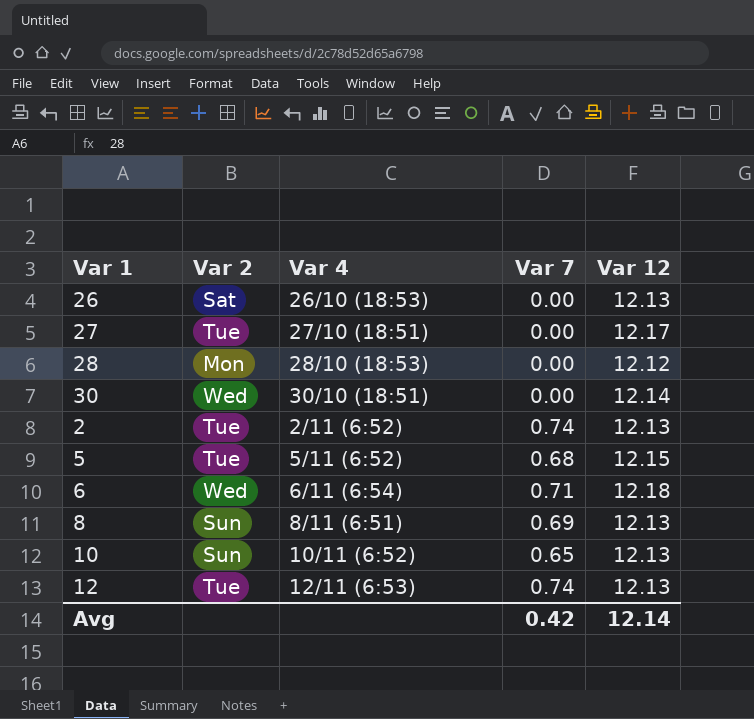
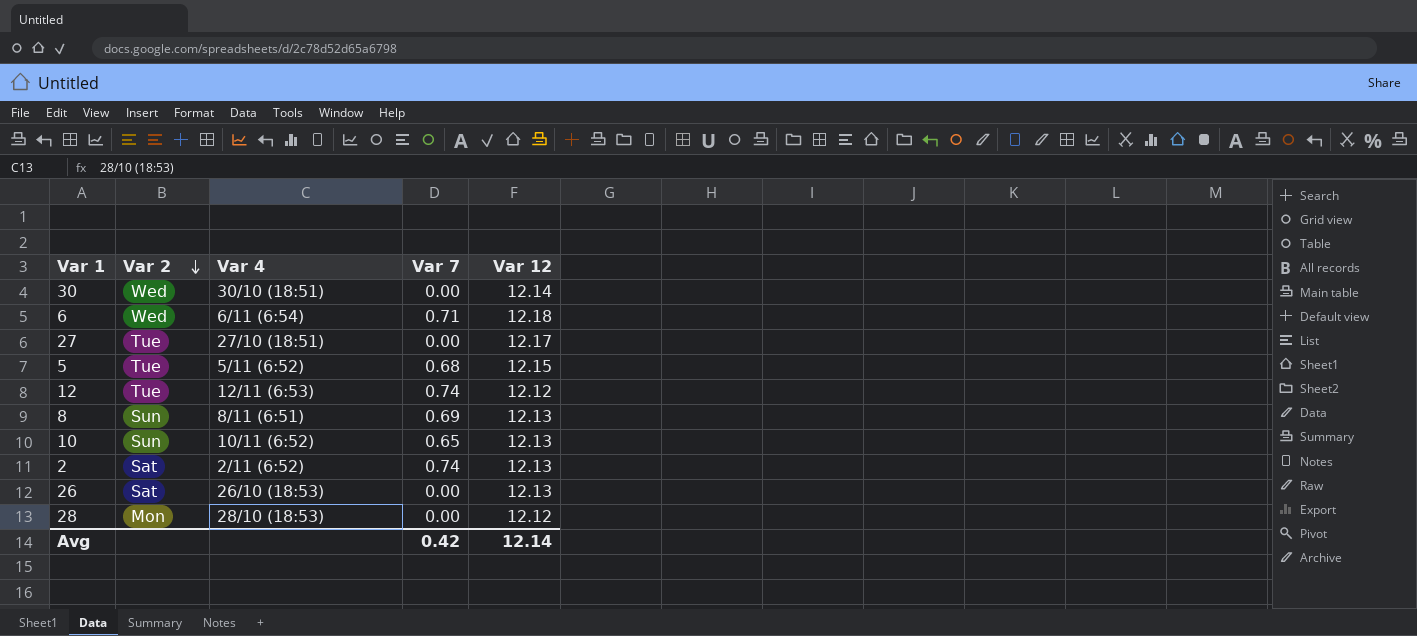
row order: none -> Var 2 descending
12 | Var 12: 12.13 -> 12.12
2 | Var 2: Tue -> Sat

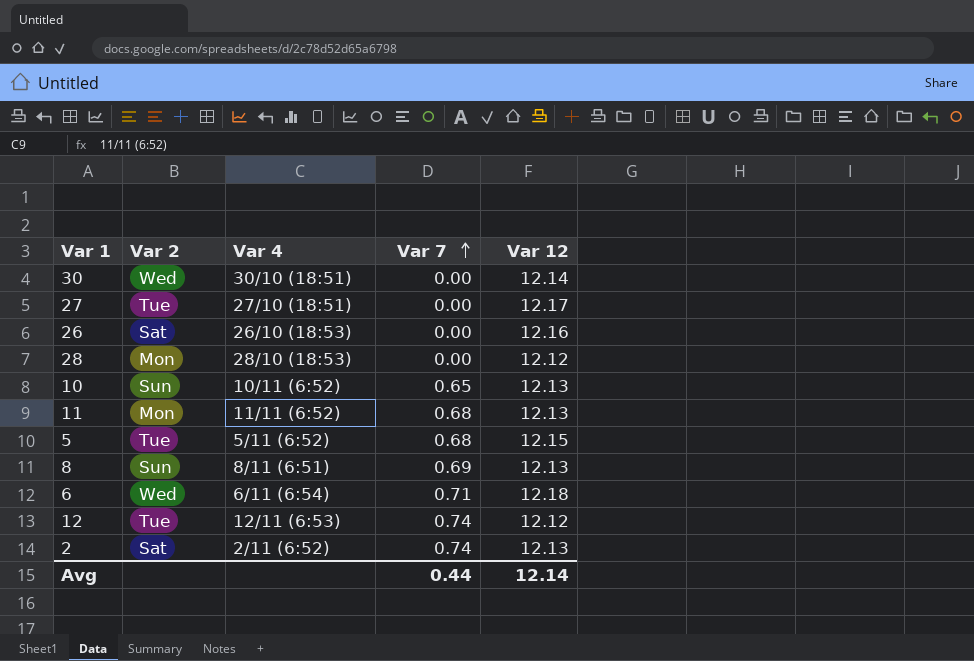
row order: Var 2 descending -> Var 7 ascending
26 | Var 12: 12.13 -> 12.16
row 11: none -> Mon | 11/11 (6:52) | 0.68 | 12.13
Avg | Var 7: 0.42 -> 0.44

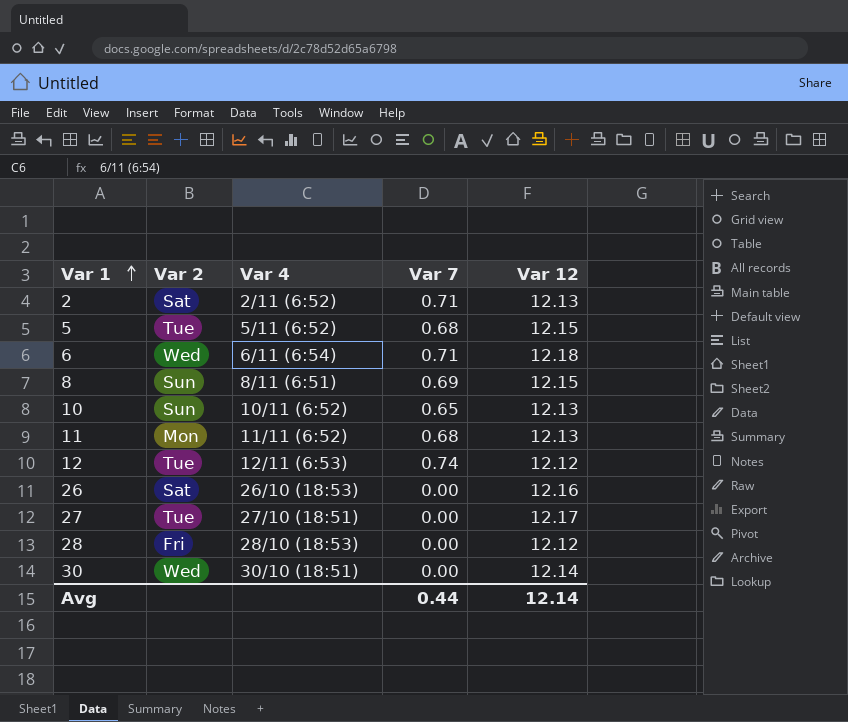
row order: Var 7 ascending -> Var 1 ascending
2 | Var 7: 0.74 -> 0.71
8 | Var 12: 12.13 -> 12.15
28 | Var 2: Mon -> Fri

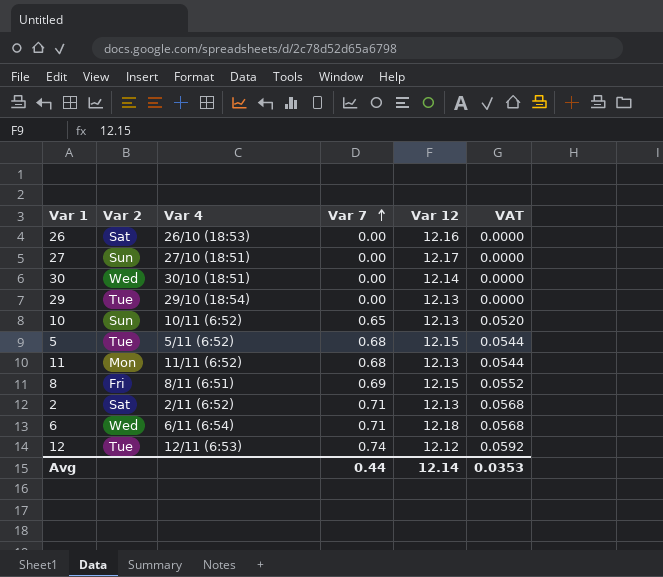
row order: Var 1 ascending -> Var 7 ascending
column VAT | formula: none -> [Var 7] * 0.08
row 28: Fri | 28/10 (18:53) | 0.00 | 12.12 -> none
27 | Var 2: Tue -> Sun
row 29: none -> Tue | 29/10 (18:54) | 0.00 | 12.13 | 0.0000
8 | Var 2: Sun -> Fri

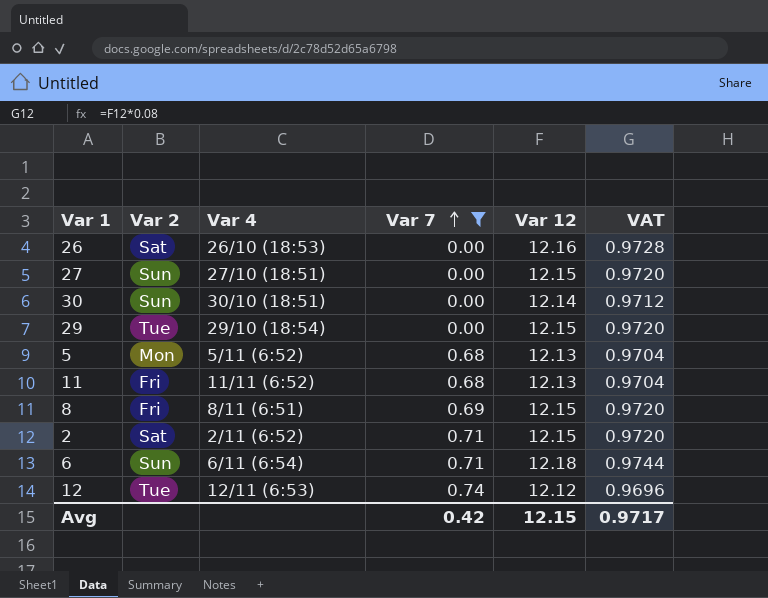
filter: none -> Var 7 != 0.65
column VAT | formula: [Var 7] * 0.08 -> [Var 12] * 0.08
27 | Var 12: 12.17 -> 12.15
30 | Var 2: Wed -> Sun
29 | Var 12: 12.13 -> 12.15
5 | Var 2: Tue -> Mon
5 | Var 12: 12.15 -> 12.13
11 | Var 2: Mon -> Fri
2 | Var 12: 12.13 -> 12.15
6 | Var 2: Wed -> Sun
Avg | Var 7: 0.44 -> 0.42
Avg | Var 12: 12.14 -> 12.15
Avg | VAT: 0.0353 -> 0.9717

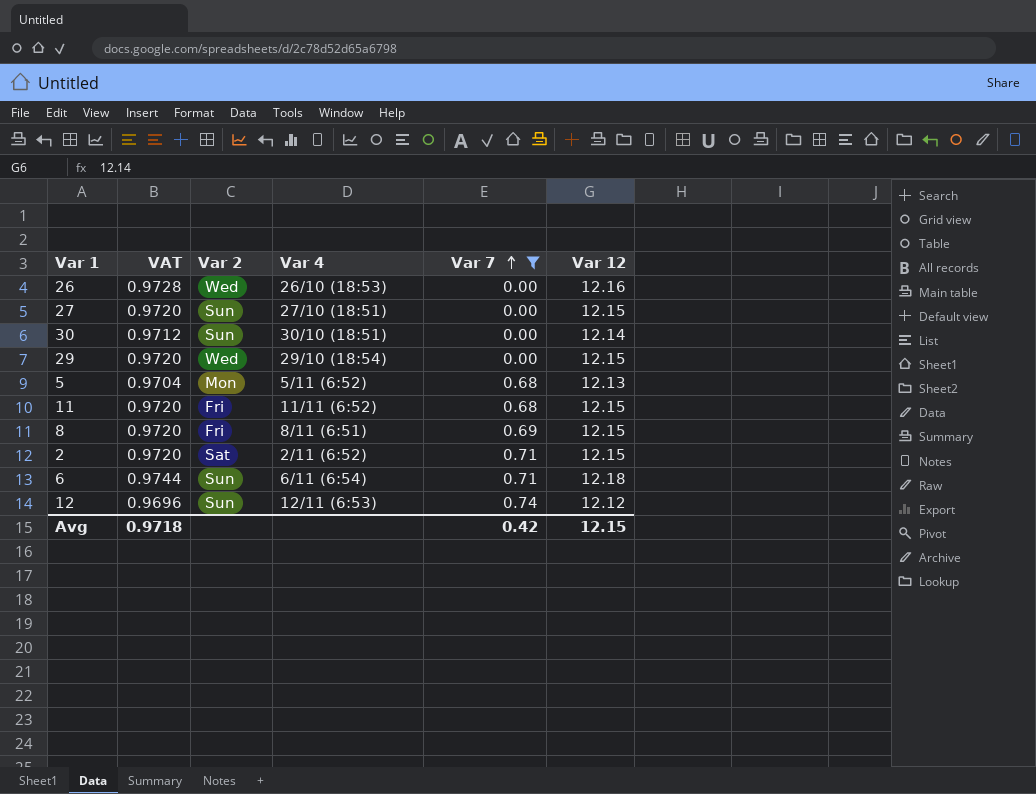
column VAT | position: 6 -> 2
26 | Var 2: Sat -> Wed
29 | Var 2: Tue -> Wed
11 | VAT: 0.9704 -> 0.9720
11 | Var 12: 12.13 -> 12.15
12 | Var 2: Tue -> Sun
Avg | VAT: 0.9717 -> 0.9718

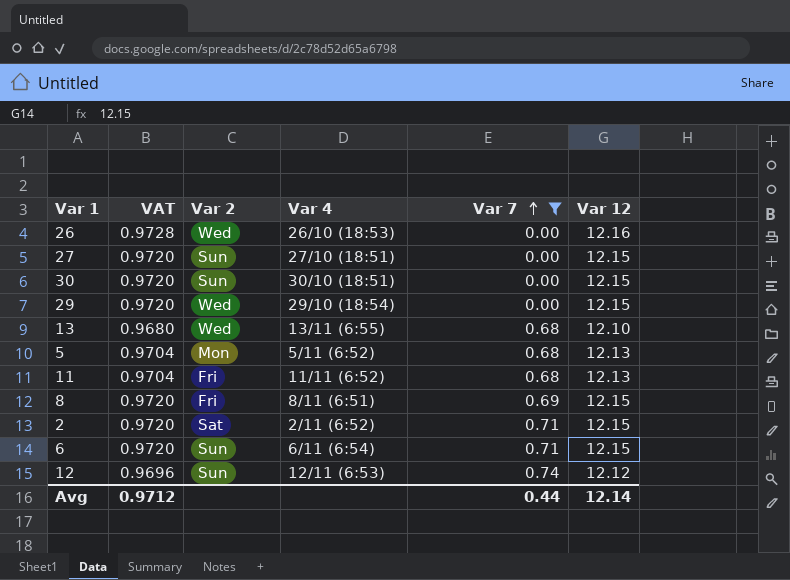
30 | VAT: 0.9712 -> 0.9720
30 | Var 12: 12.14 -> 12.15
row 13: none -> 0.9680 | Wed | 13/11 (6:55) | 0.68 | 12.10
11 | VAT: 0.9720 -> 0.9704
11 | Var 12: 12.15 -> 12.13
6 | VAT: 0.9744 -> 0.9720
6 | Var 12: 12.18 -> 12.15
Avg | VAT: 0.9718 -> 0.9712
Avg | Var 7: 0.42 -> 0.44
Avg | Var 12: 12.15 -> 12.14

